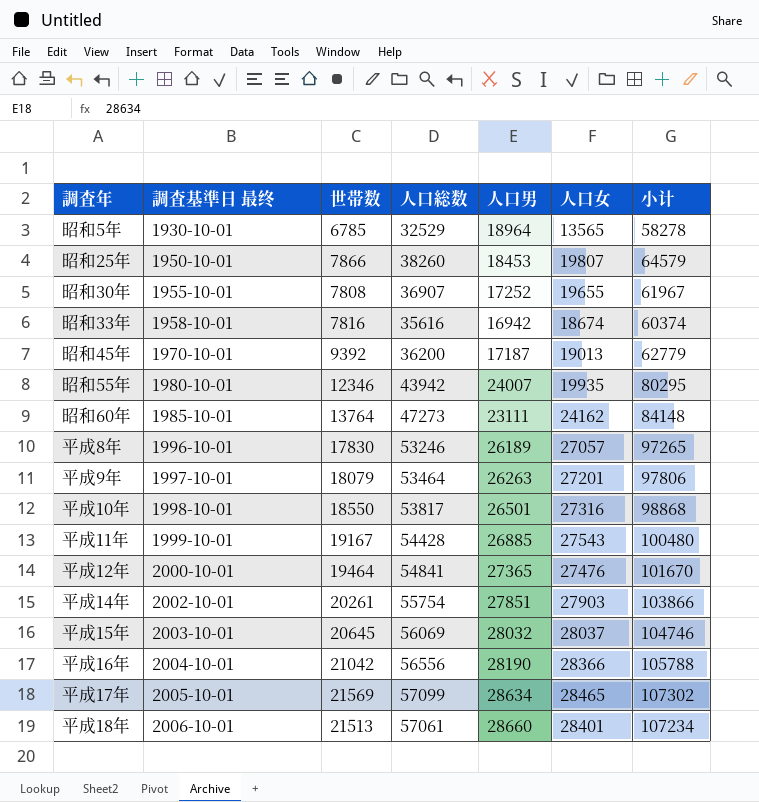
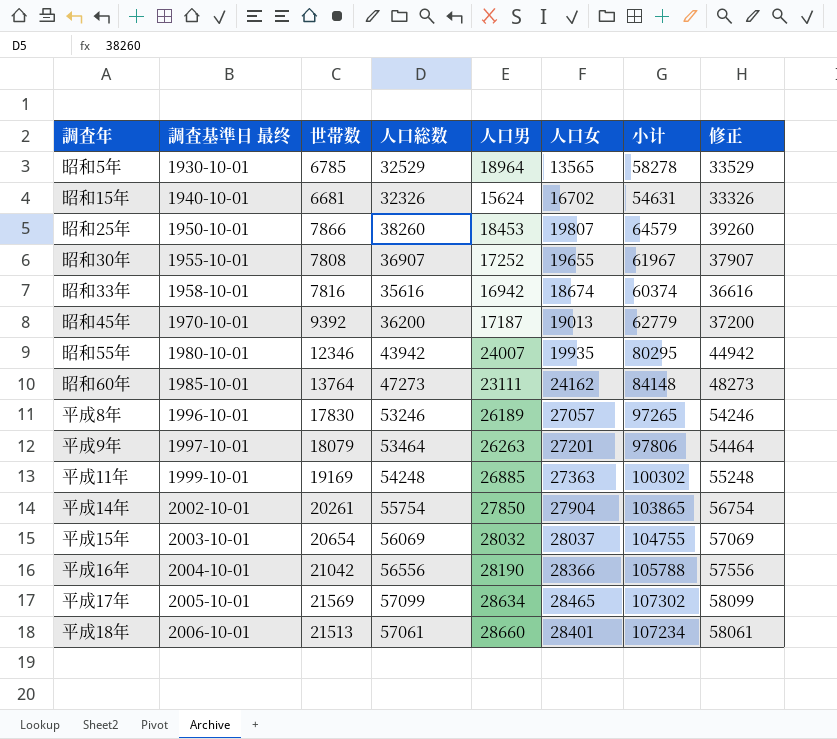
column 修正 | formula: none -> [人口総数] + 1000
row 平成10年: 1998-10-01 | 18550 | 53817 | 26501 | 27316 | 98868 -> none
row 平成12年: 2000-10-01 | 19464 | 54841 | 27365 | 27476 | 101670 -> none
row 昭和15年: none -> 1940-10-01 | 6681 | 32326 | 15624 | 16702 | 54631 | 33326
平成11年 | 世帯数: 19167 -> 19169
平成11年 | 人口総数: 54428 -> 54248
平成11年 | 人口女: 27543 -> 27363
平成11年 | 小计: 100480 -> 100302
平成14年 | 人口男: 27851 -> 27850
平成14年 | 人口女: 27903 -> 27904
平成14年 | 小计: 103866 -> 103865
平成15年 | 世帯数: 20645 -> 20654
平成15年 | 小计: 104746 -> 104755

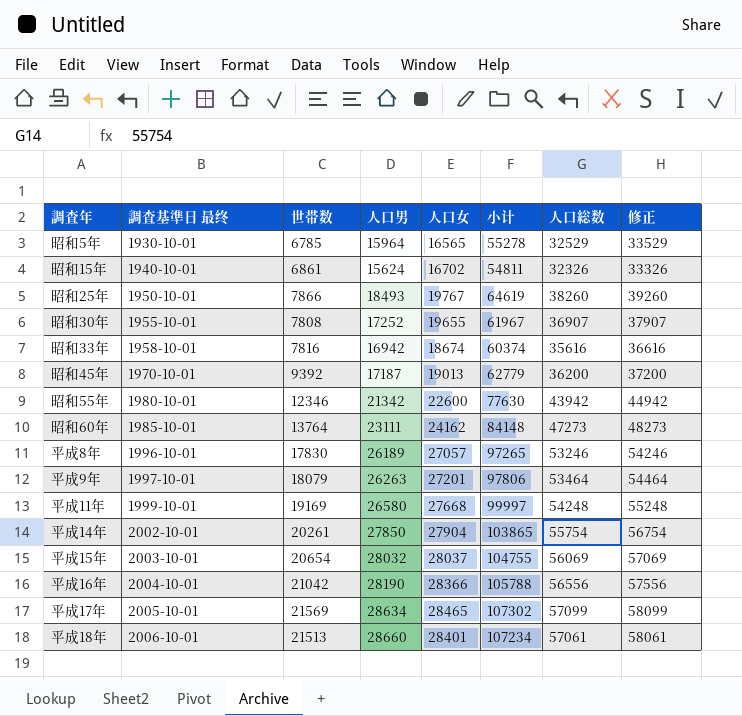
column 人口総数 | position: 4 -> 7
昭和5年 | 人口男: 18964 -> 15964
昭和5年 | 人口女: 13565 -> 16565
昭和5年 | 小计: 58278 -> 55278
昭和15年 | 世帯数: 6681 -> 6861
昭和15年 | 小计: 54631 -> 54811
昭和25年 | 人口男: 18453 -> 18493
昭和25年 | 人口女: 19807 -> 19767
昭和25年 | 小计: 64579 -> 64619
昭和55年 | 人口男: 24007 -> 21342
昭和55年 | 人口女: 19935 -> 22600
昭和55年 | 小计: 80295 -> 77630
平成11年 | 人口男: 26885 -> 26580
平成11年 | 人口女: 27363 -> 27668
平成11年 | 小计: 100302 -> 99997

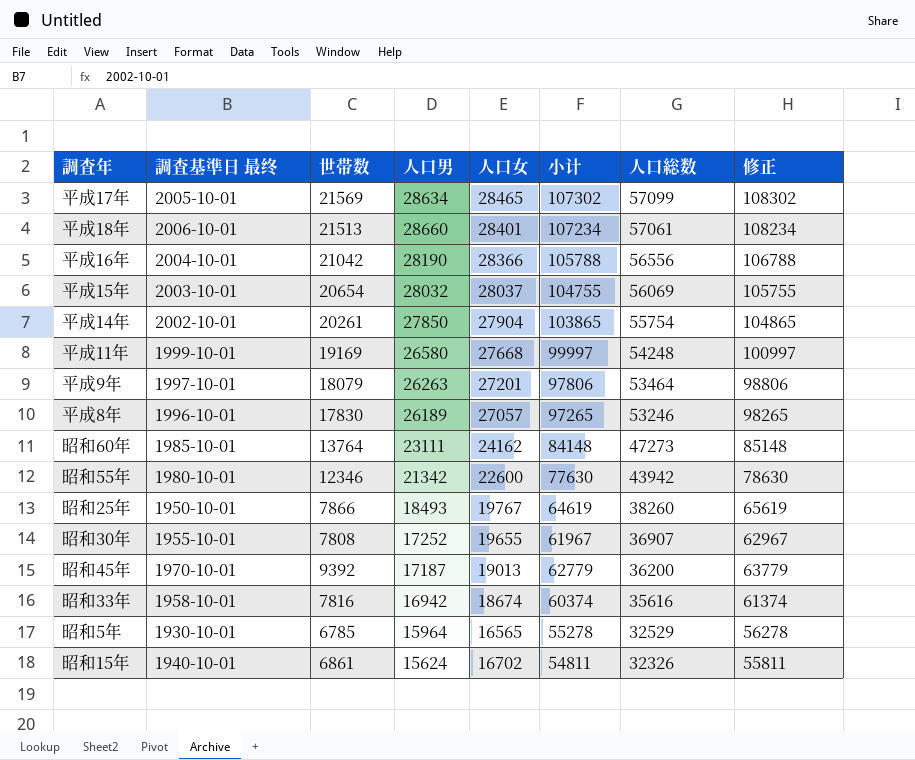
row order: 調査基準日 最终 ascending -> 人口総数 descending
column 修正 | formula: [人口総数] + 1000 -> [小计] + 1000

